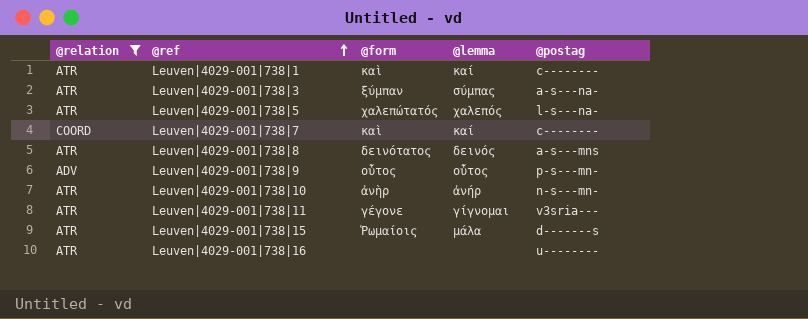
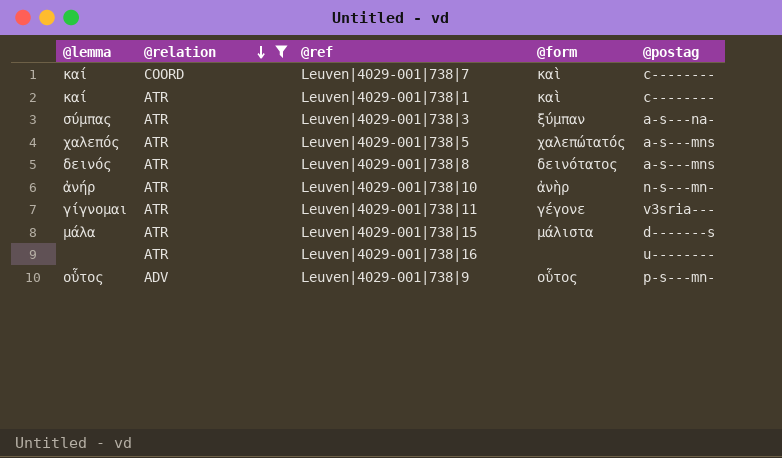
row order: @ref ascending -> @relation descending
column @lemma | position: 4 -> 1
Leuven|4029-001|738|5 | @postag: l-s---na- -> a-s---mns
Leuven|4029-001|738|15 | @form: Ῥωμαίοις -> μάλιστα

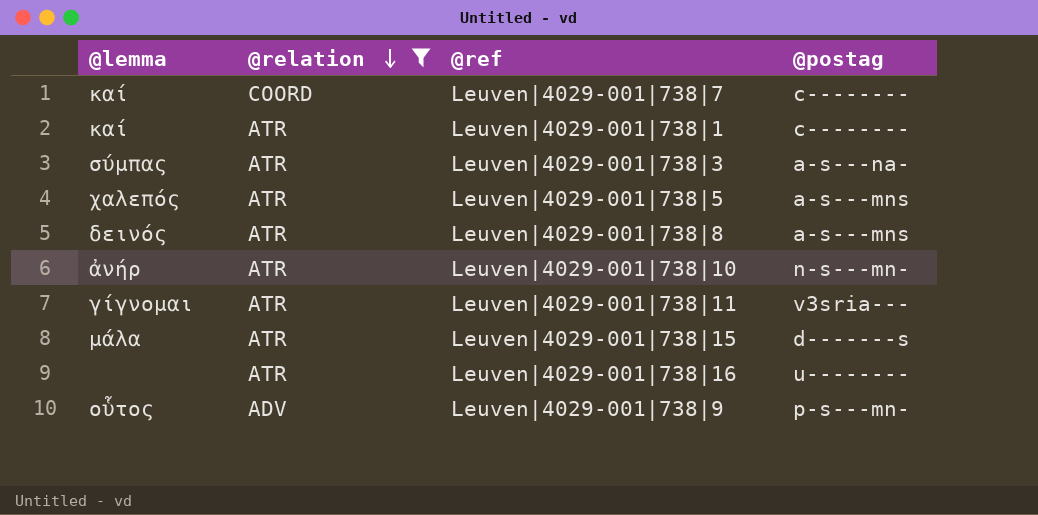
column @form | position: 4 -> none

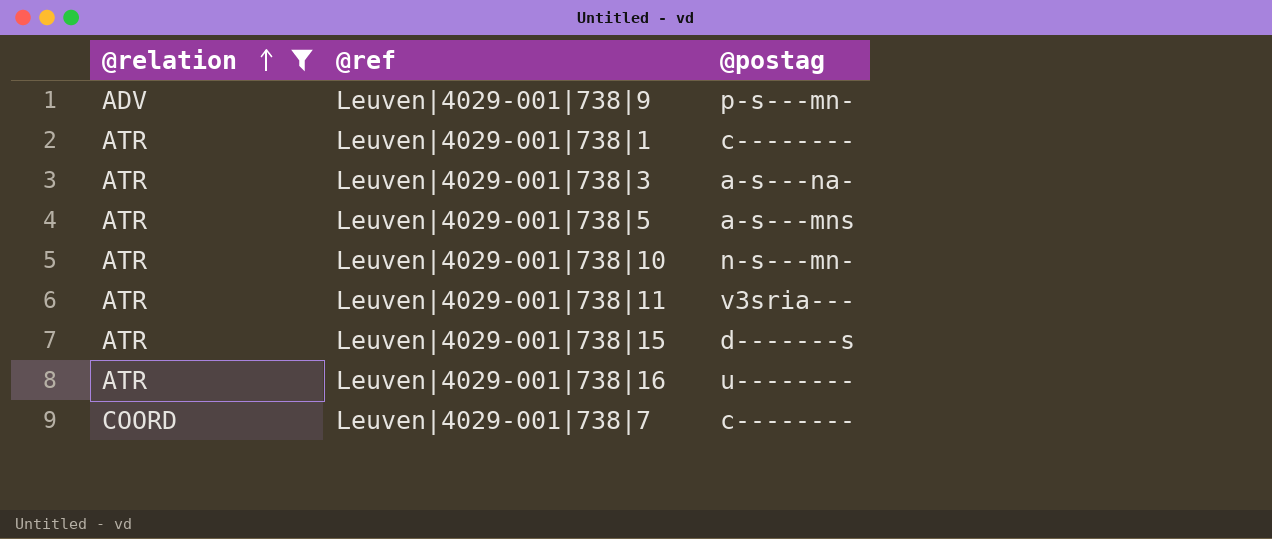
row order: @relation descending -> @relation ascending
column @lemma | position: 1 -> none
row Leuven|4029-001|738|8: δεινός | ATR | a-s---mns -> none

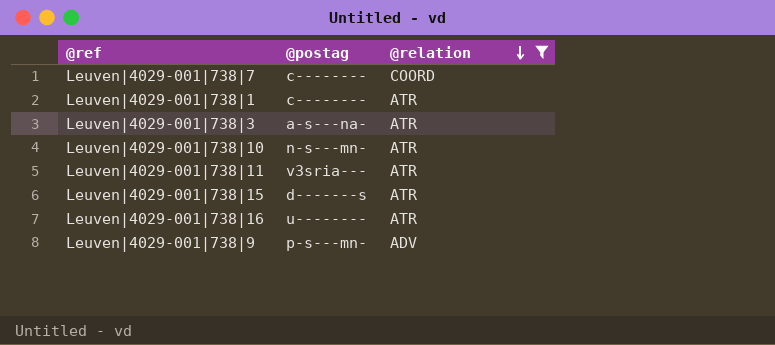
row order: @relation ascending -> @relation descending
column @relation | position: 1 -> 3
row Leuven|4029-001|738|5: ATR | a-s---mns -> none

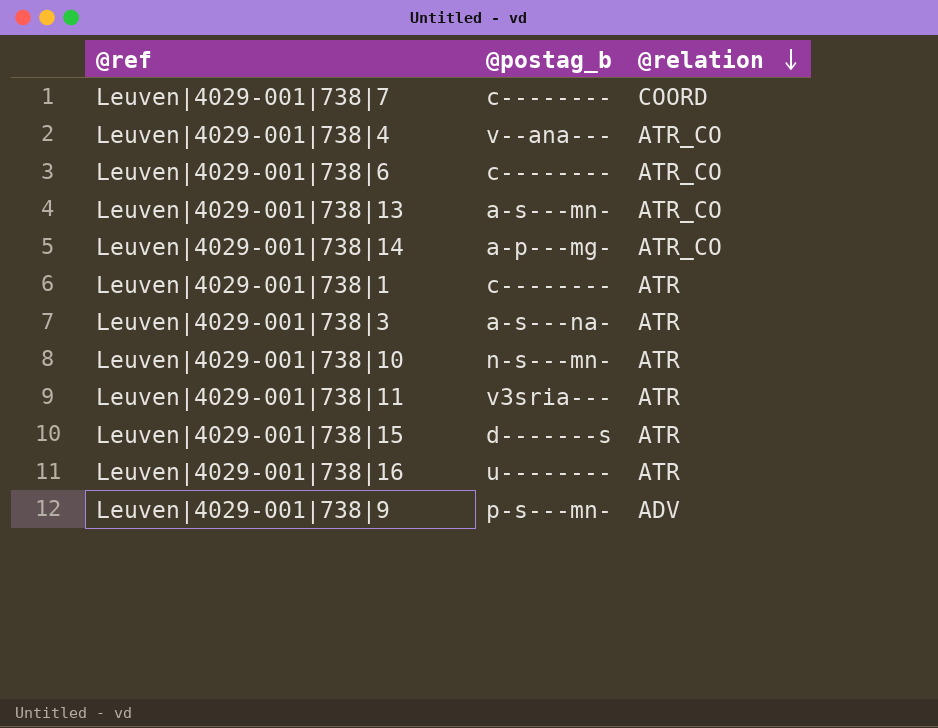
filter: @relation != ATR_CO -> none
column name: @postag -> @postag_b

